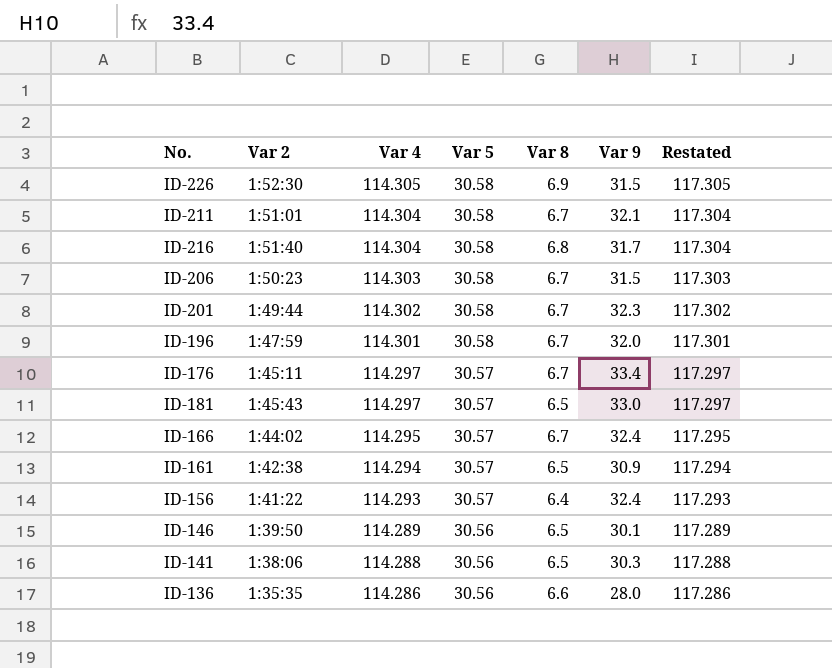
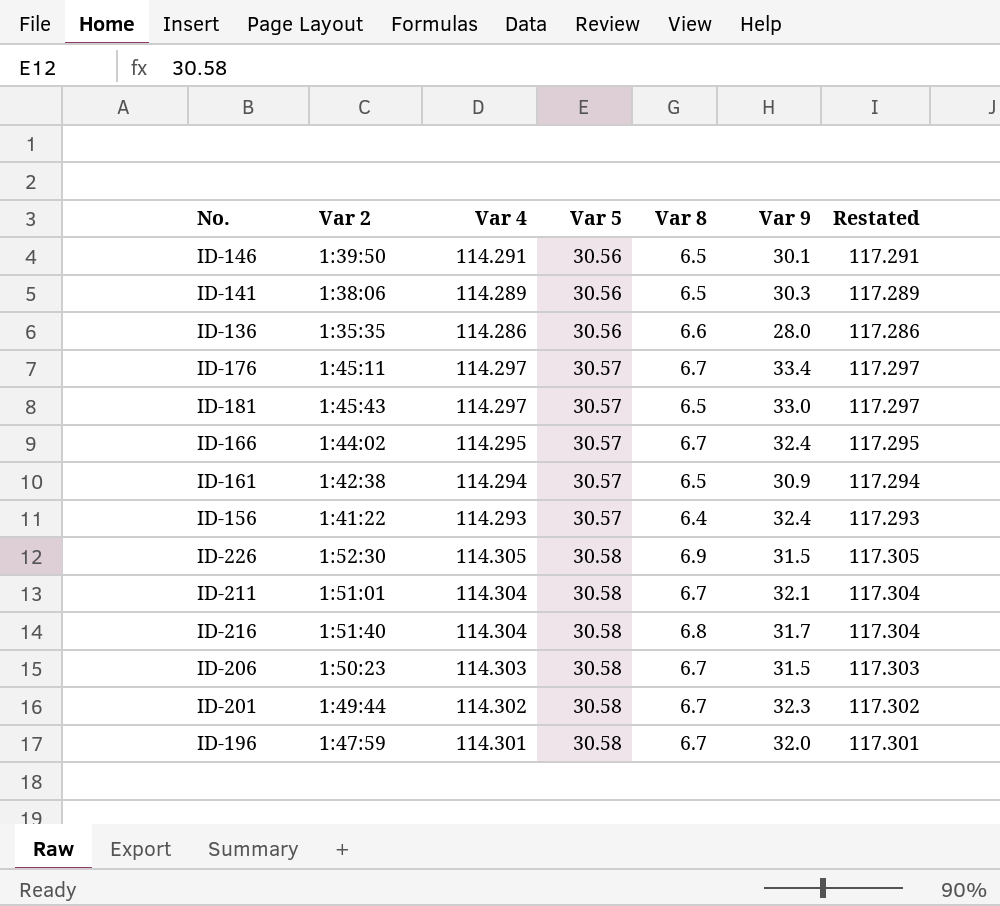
row order: Var 4 descending -> Var 5 ascending
ID-146 | Var 4: 114.289 -> 114.291
ID-146 | Restated: 117.289 -> 117.291
ID-141 | Var 4: 114.288 -> 114.289
ID-141 | Restated: 117.288 -> 117.289

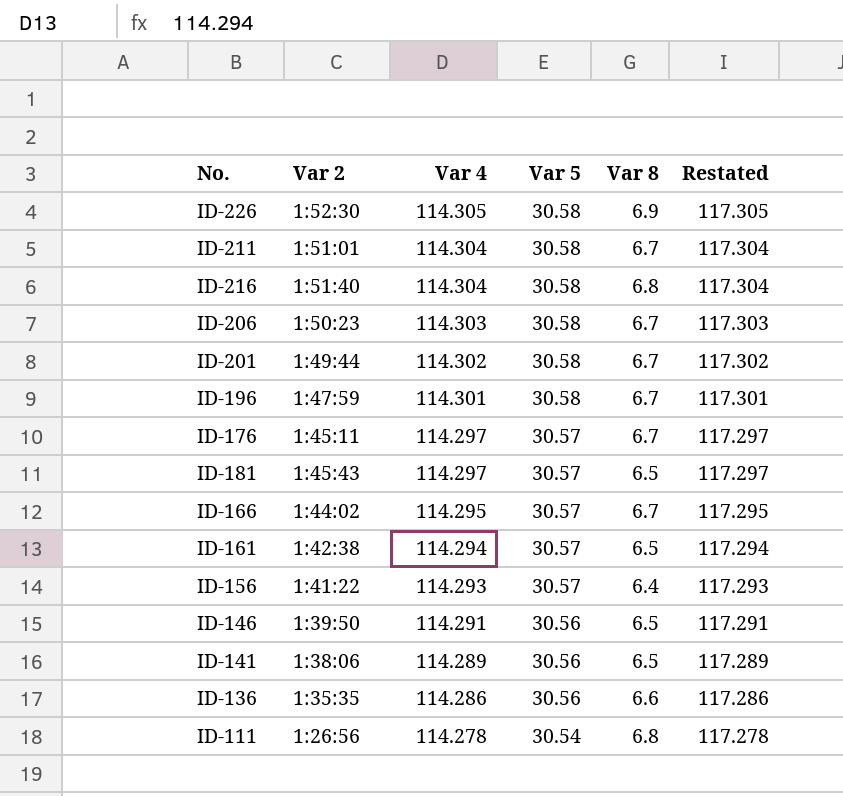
row order: Var 5 ascending -> Var 4 descending
column Var 9 | position: 6 -> none
row ID-111: none -> 1:26:56 | 114.278 | 30.54 | 6.8 | 117.278

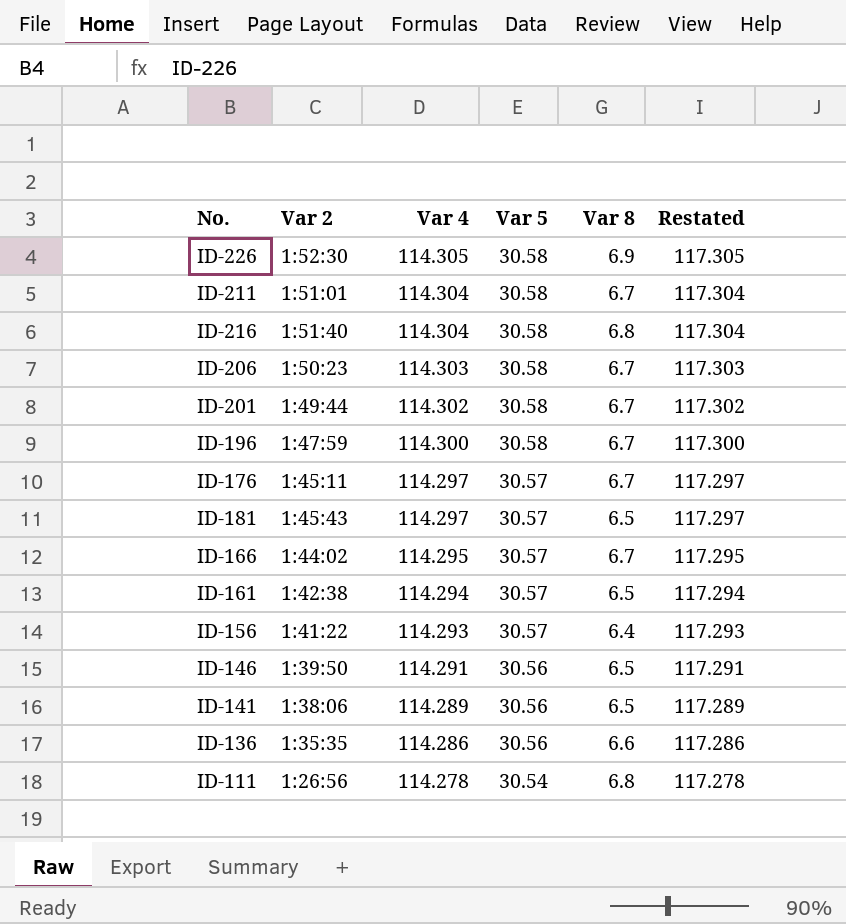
ID-196 | Var 4: 114.301 -> 114.300
ID-196 | Restated: 117.301 -> 117.300

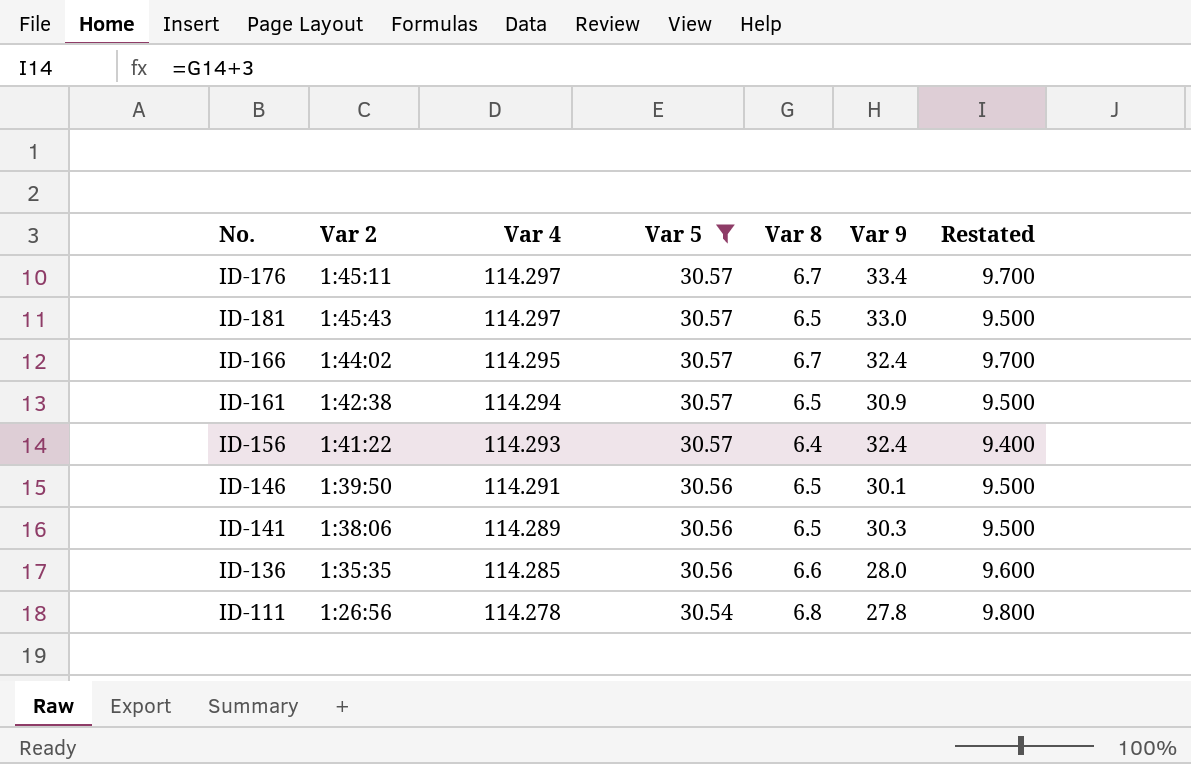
filter: none -> Var 5 != 30.58
column Var 9 | position: none -> 6
column Restated | formula: [Var 4] + 3 -> [Var 8] + 3
ID-136 | Var 4: 114.286 -> 114.285

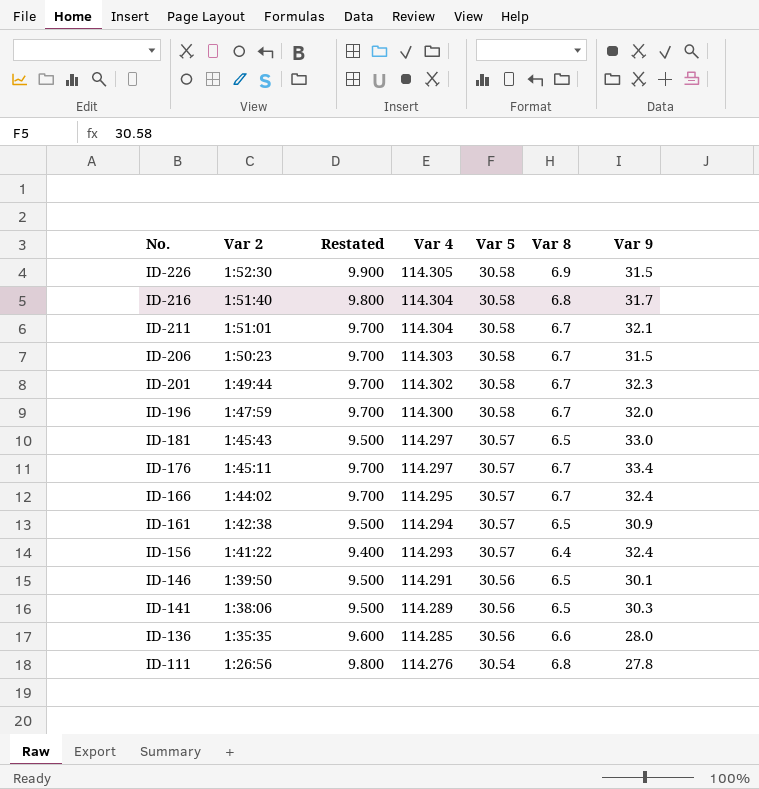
filter: Var 5 != 30.58 -> none
row order: Var 4 descending -> No. descending
column Restated | position: 7 -> 3
ID-111 | Var 4: 114.278 -> 114.276

